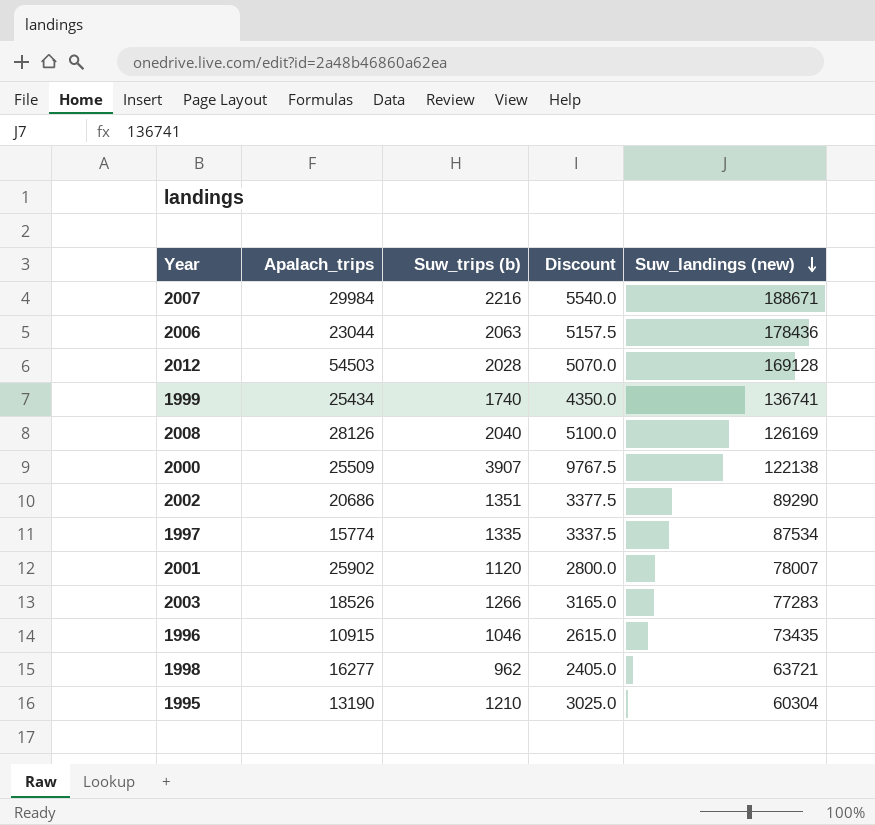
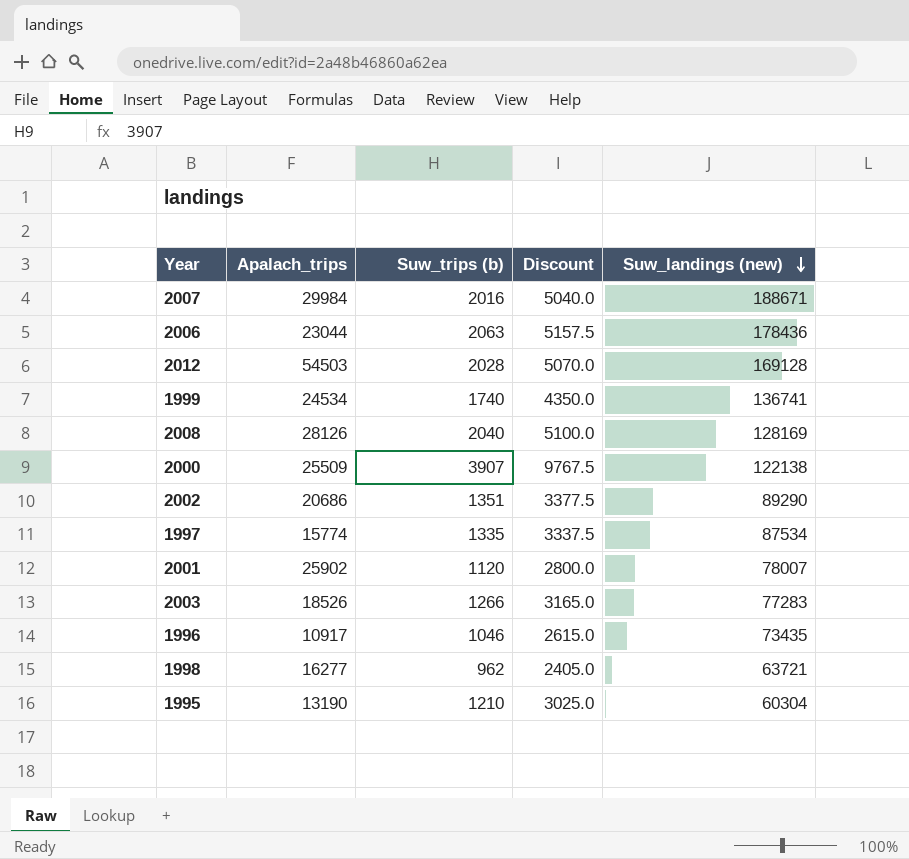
2007 | Suw_trips (b): 2216 -> 2016
2007 | Discount: 5540.0 -> 5040.0
1999 | Apalach_trips: 25434 -> 24534
2008 | Suw_landings (new): 126169 -> 128169
1996 | Apalach_trips: 10915 -> 10917

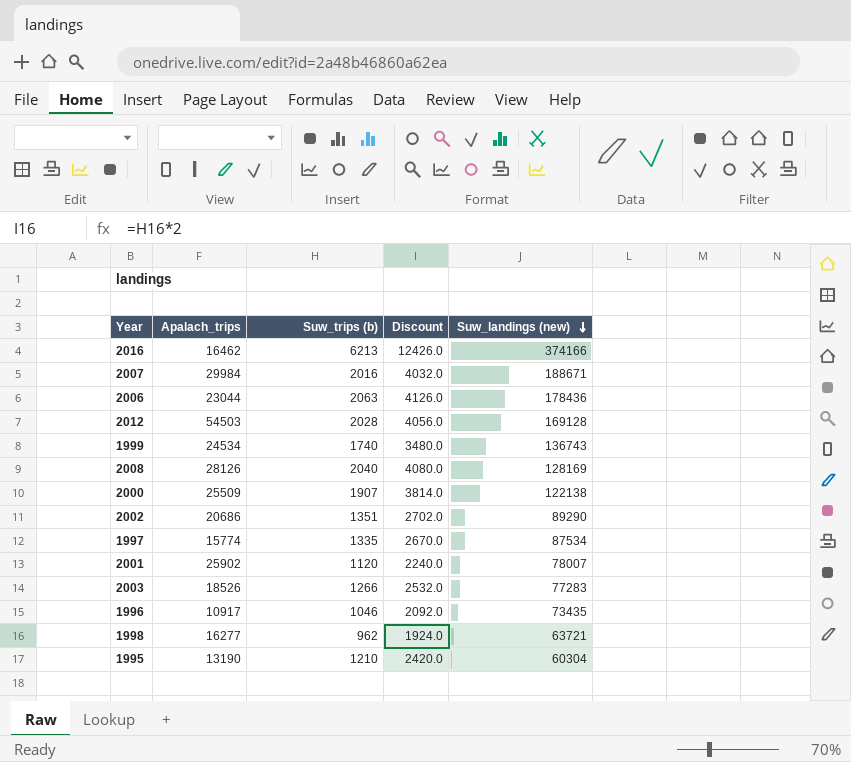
column Discount | formula: [Suw_trips (b)] * 2.5 -> [Suw_trips (b)] * 2
row 2016: none -> 16462 | 6213 | 12426.0 | 374166
1999 | Suw_landings (new): 136741 -> 136743
2000 | Suw_trips (b): 3907 -> 1907

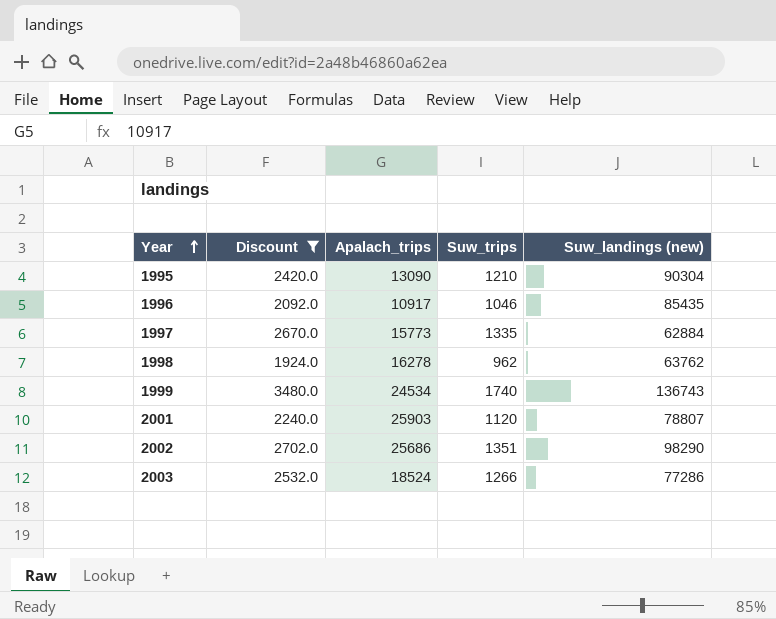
filter: none -> Discount <= 3480.0
row order: Suw_landings (new) descending -> Year ascending
column Discount | position: 4 -> 2
column name: Suw_trips (b) -> Suw_trips
1995 | Apalach_trips: 13190 -> 13090
1995 | Suw_landings (new): 60304 -> 90304
1996 | Suw_landings (new): 73435 -> 85435
1997 | Apalach_trips: 15774 -> 15773
1997 | Suw_landings (new): 87534 -> 62884
1998 | Apalach_trips: 16277 -> 16278
1998 | Suw_landings (new): 63721 -> 63762
2001 | Apalach_trips: 25902 -> 25903
2001 | Suw_landings (new): 78007 -> 78807
2002 | Apalach_trips: 20686 -> 25686
2002 | Suw_landings (new): 89290 -> 98290
2003 | Apalach_trips: 18526 -> 18524
2003 | Suw_landings (new): 77283 -> 77286

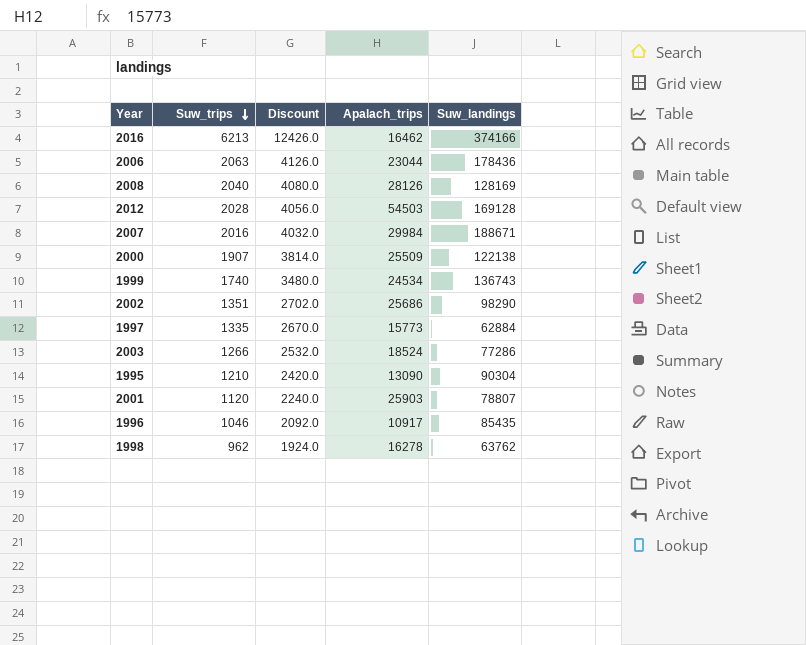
filter: Discount <= 3480.0 -> none
row order: Year ascending -> Suw_trips descending
column Suw_trips | position: 4 -> 2
column name: Suw_landings (new) -> Suw_landings

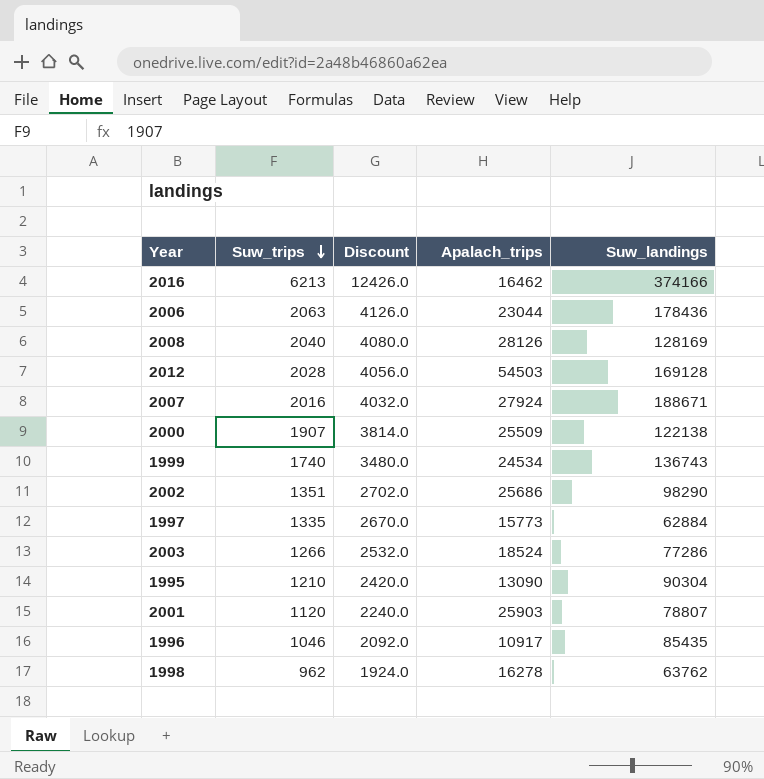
2007 | Apalach_trips: 29984 -> 27924

